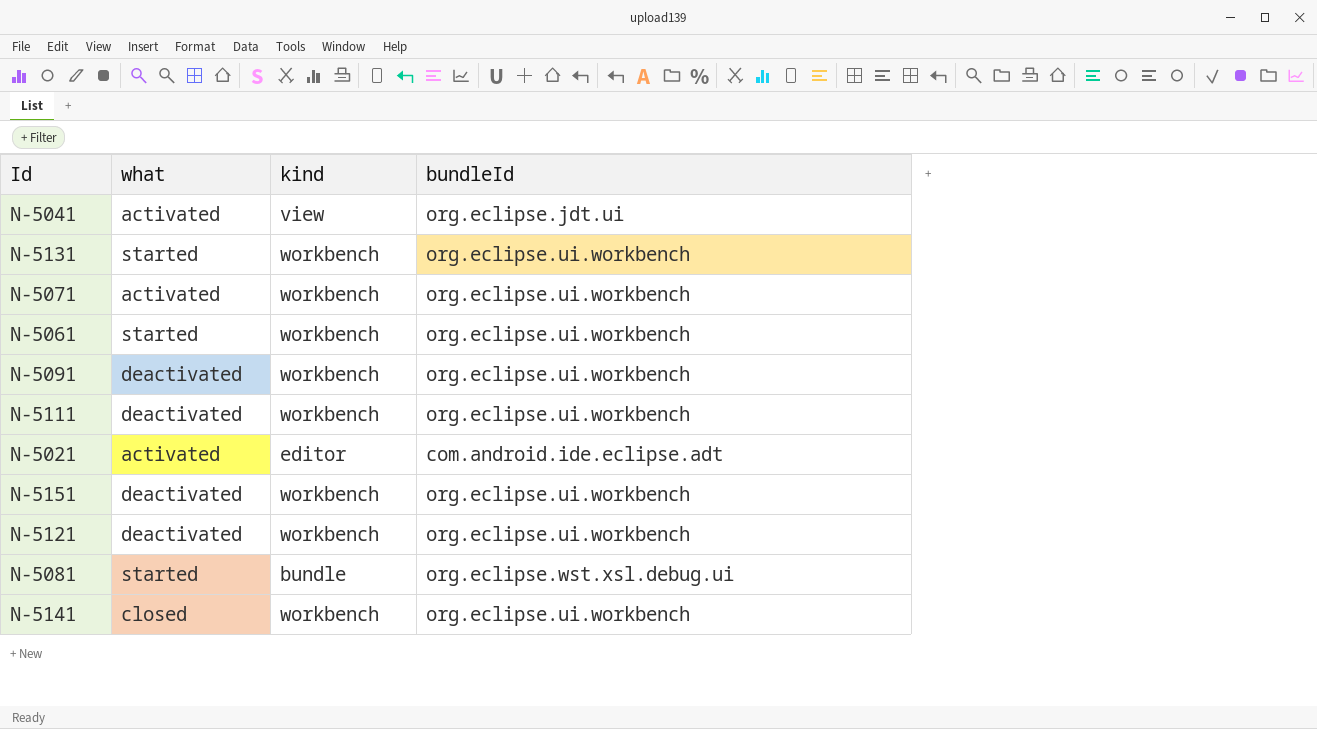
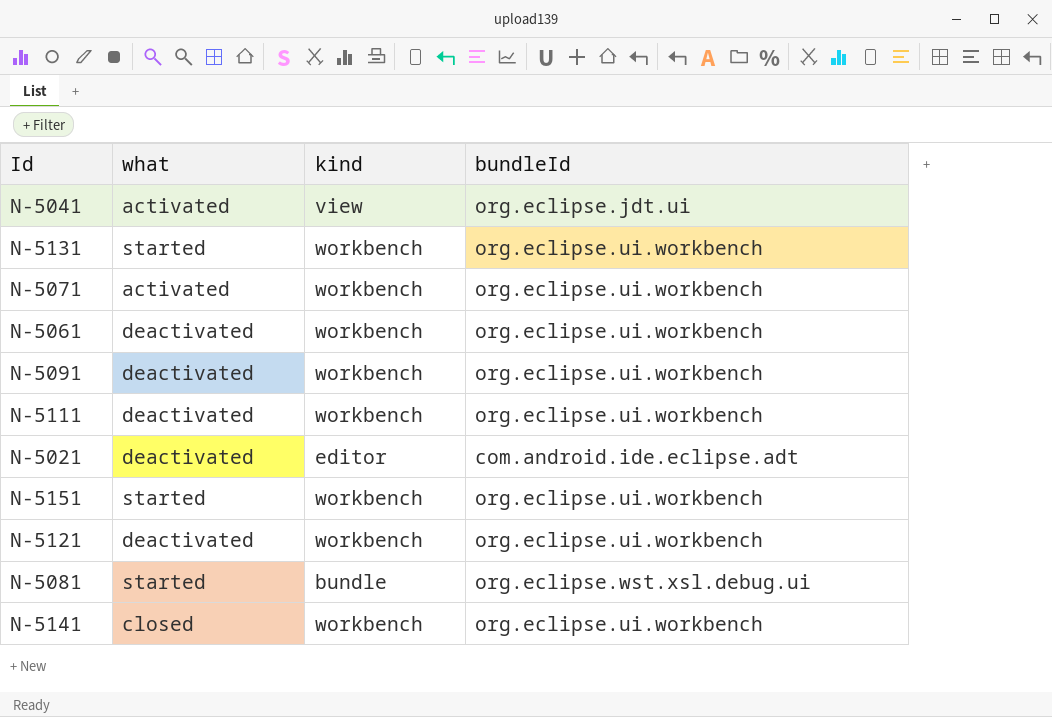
N-5061 | what: started -> deactivated
N-5021 | what: activated -> deactivated
N-5151 | what: deactivated -> started

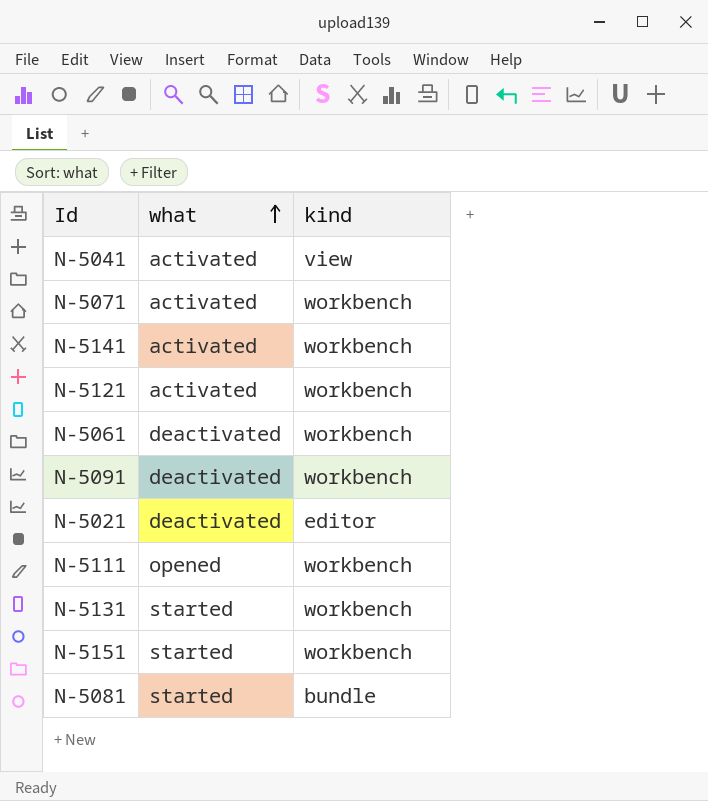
row order: none -> what ascending
column bundleId | position: 4 -> none
N-5141 | what: closed -> activated
N-5121 | what: deactivated -> activated
N-5111 | what: deactivated -> opened

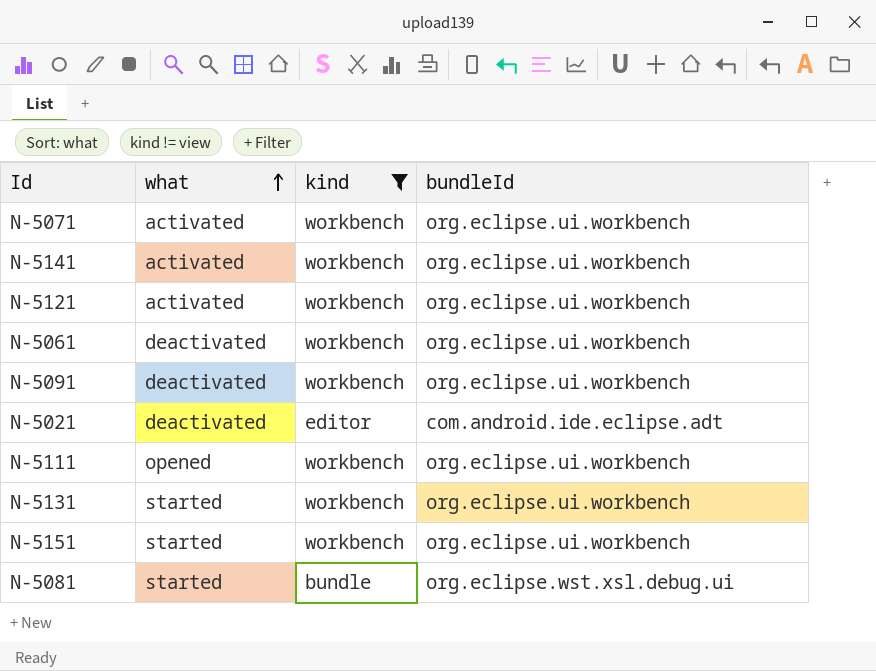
filter: none -> kind != view
column bundleId | position: none -> 4

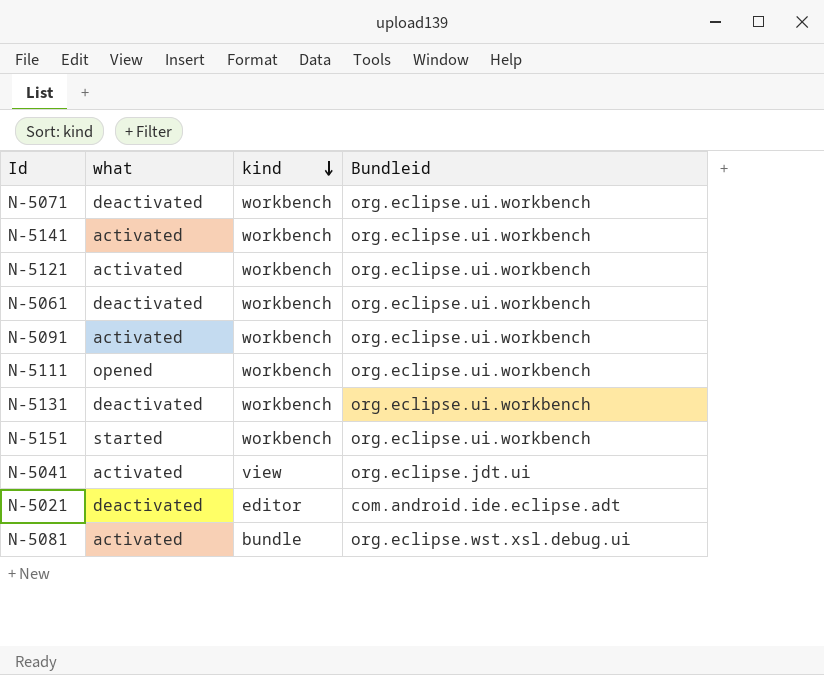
filter: kind != view -> none
row order: what ascending -> kind descending
column name: bundleId -> Bundleid
N-5071 | what: activated -> deactivated
N-5091 | what: deactivated -> activated
N-5131 | what: started -> deactivated
N-5081 | what: started -> activated

